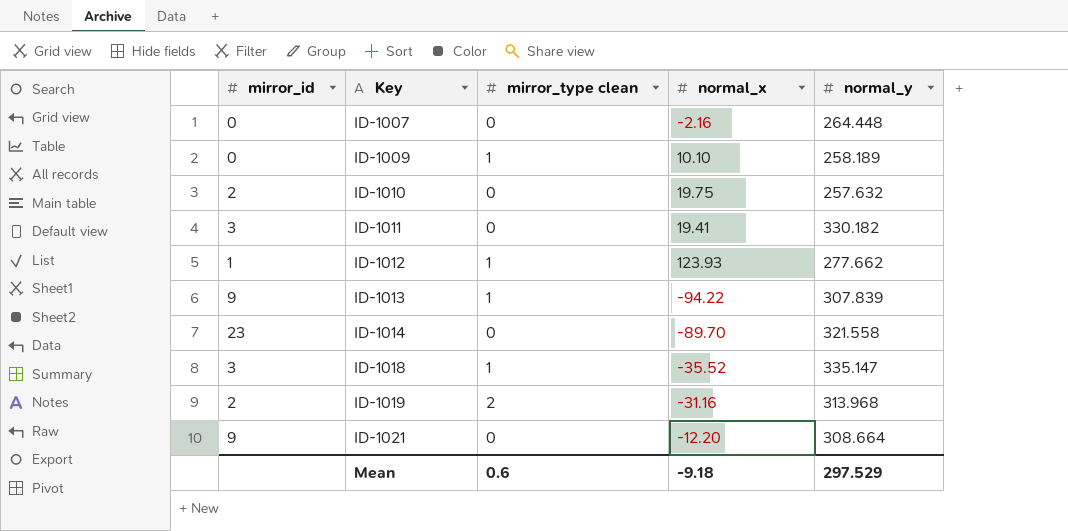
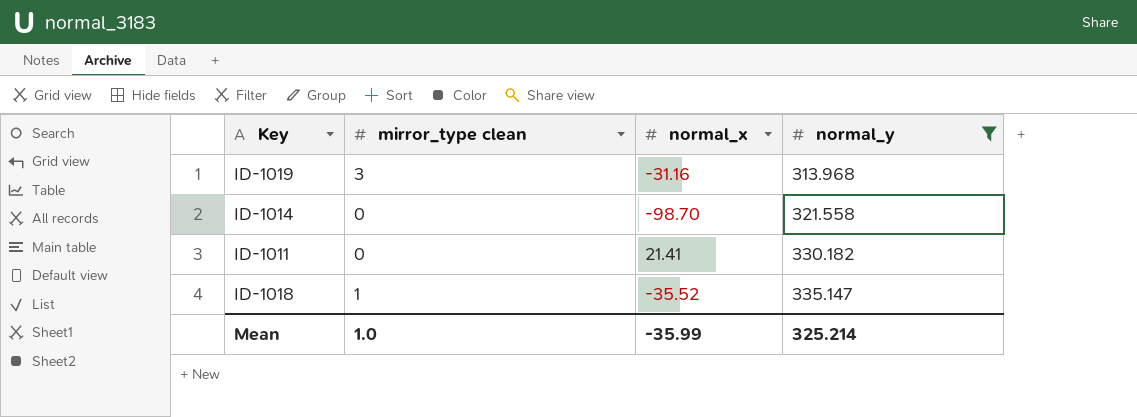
filter: none -> normal_y >= 313.968
row order: Key ascending -> normal_y ascending
column mirror_id | position: 1 -> none
ID-1019 | mirror_type clean: 2 -> 3
ID-1014 | normal_x: -89.70 -> -98.70
ID-1011 | normal_x: 19.41 -> 21.41
Mean | mirror_type clean: 0.6 -> 1.0
Mean | normal_x: -9.18 -> -35.99
Mean | normal_y: 297.529 -> 325.214

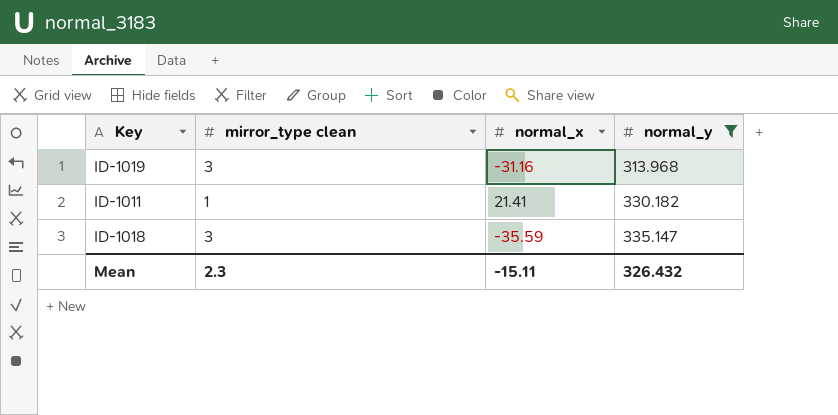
row ID-1014: 0 | -98.70 | 321.558 -> none
ID-1011 | mirror_type clean: 0 -> 1
ID-1018 | mirror_type clean: 1 -> 3
ID-1018 | normal_x: -35.52 -> -35.59
Mean | mirror_type clean: 1.0 -> 2.3
Mean | normal_x: -35.99 -> -15.11
Mean | normal_y: 325.214 -> 326.432

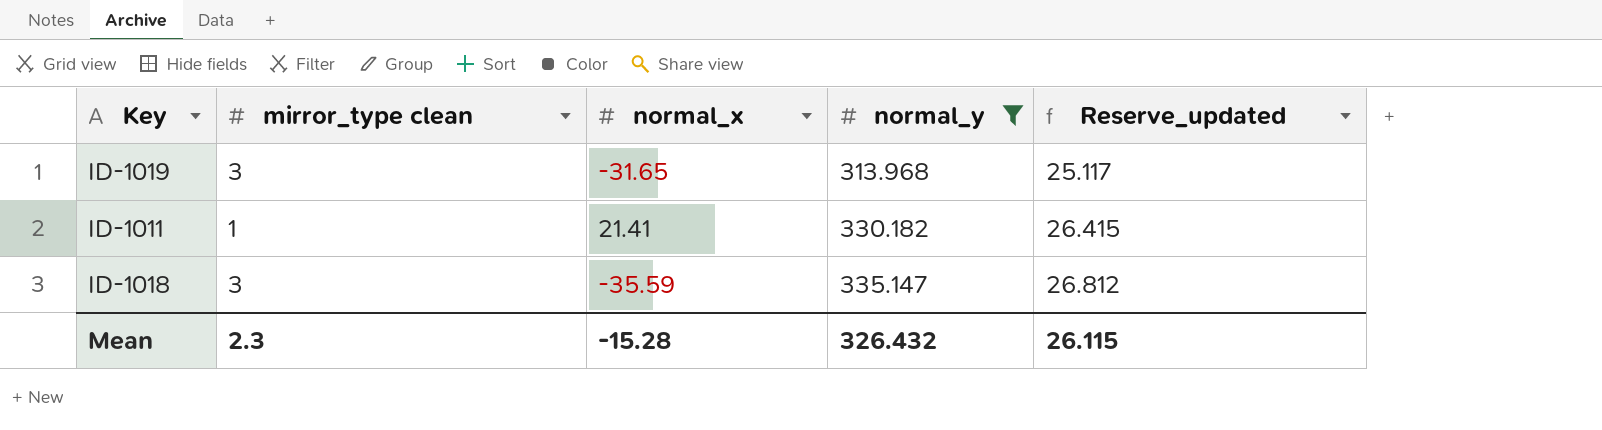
column Reserve_updated | formula: none -> [normal_y] * 0.08
ID-1019 | normal_x: -31.16 -> -31.65
Mean | normal_x: -15.11 -> -15.28

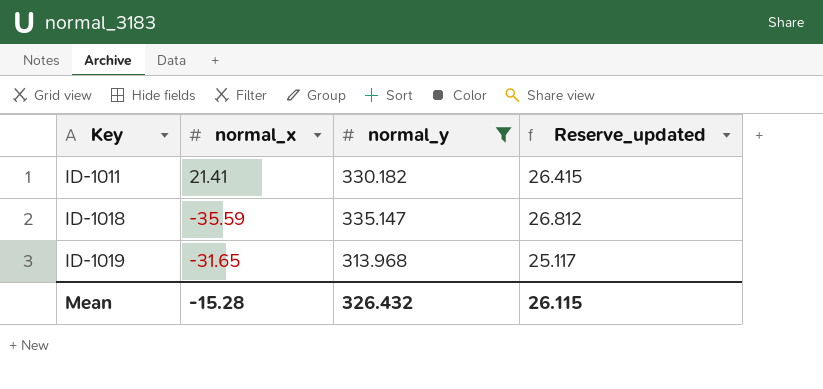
row order: normal_y ascending -> Key ascending
column mirror_type clean | position: 2 -> none

